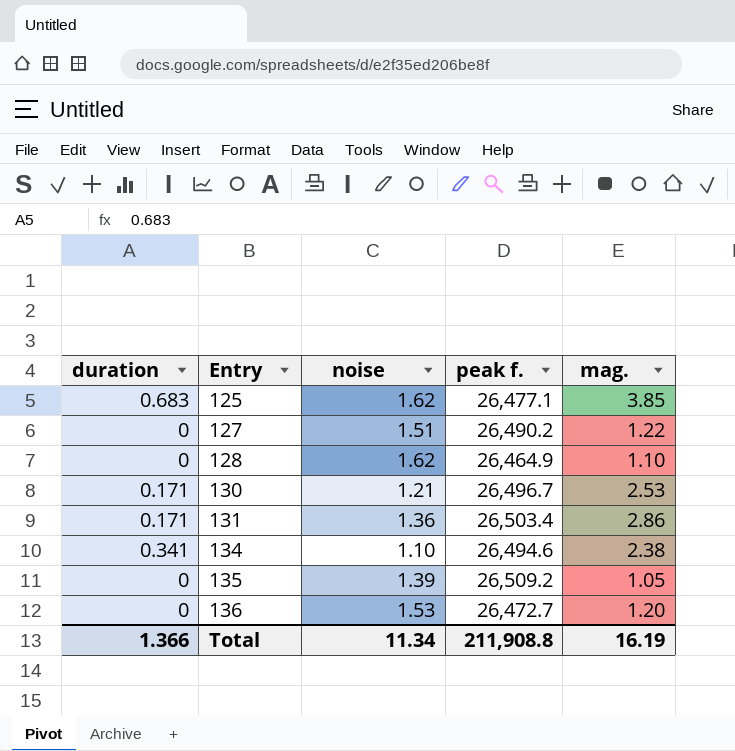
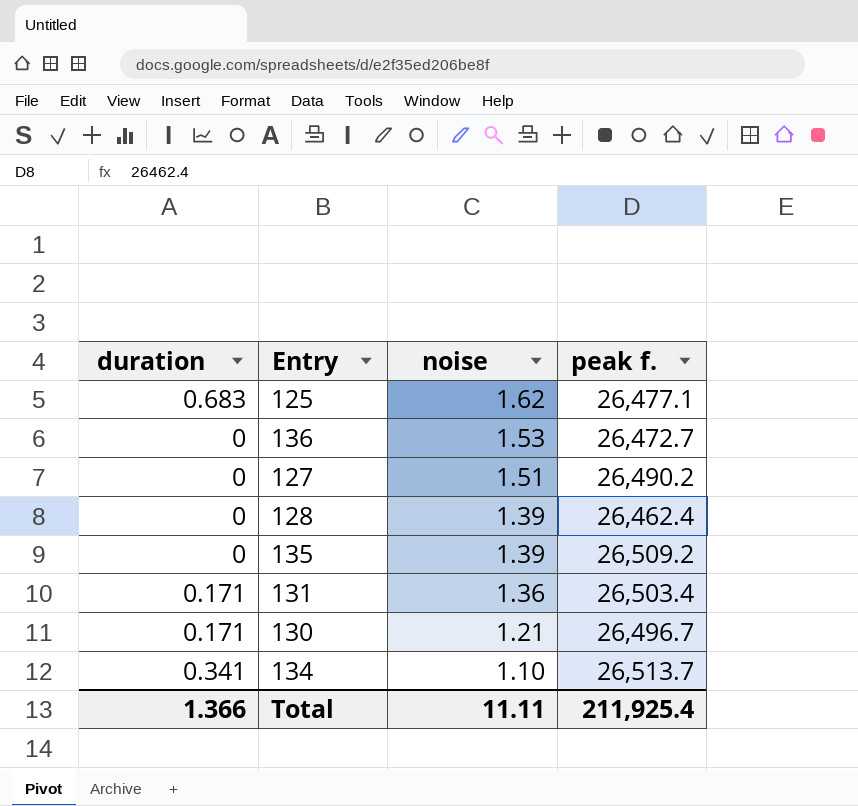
row order: Entry ascending -> noise descending
column mag. | position: 5 -> none
128 | noise: 1.62 -> 1.39
128 | peak f.: 26,464.9 -> 26,462.4
134 | peak f.: 26,494.6 -> 26,513.7
Total | noise: 11.34 -> 11.11
Total | peak f.: 211,908.8 -> 211,925.4

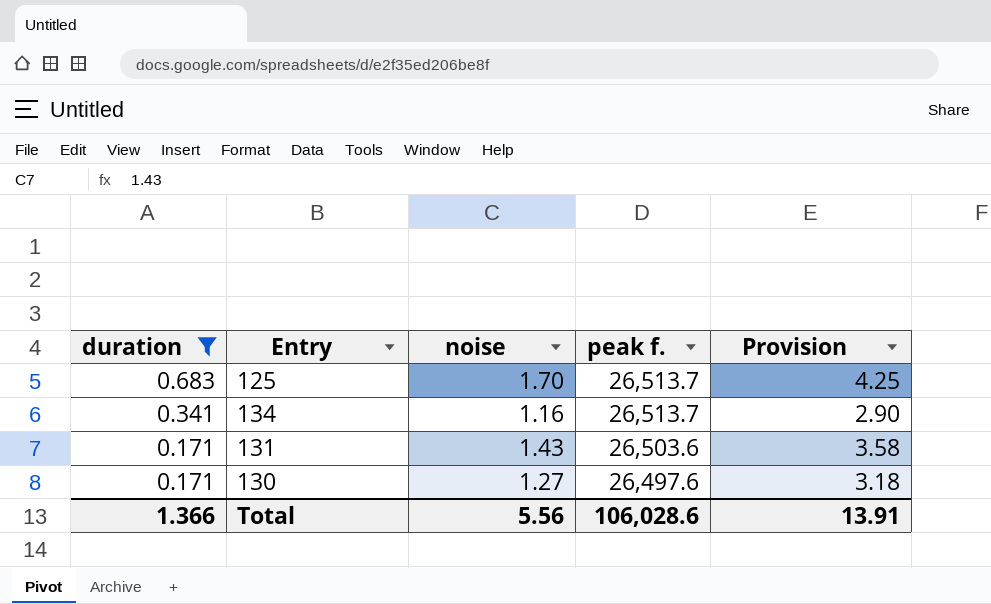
filter: none -> duration != 0
row order: noise descending -> duration descending
column Provision | formula: none -> [noise] * 2.5
125 | noise: 1.62 -> 1.70
125 | peak f.: 26,477.1 -> 26,513.7
134 | noise: 1.10 -> 1.16
131 | noise: 1.36 -> 1.43
131 | peak f.: 26,503.4 -> 26,503.6
130 | noise: 1.21 -> 1.27
130 | peak f.: 26,496.7 -> 26,497.6
Total | noise: 11.11 -> 5.56
Total | peak f.: 211,925.4 -> 106,028.6

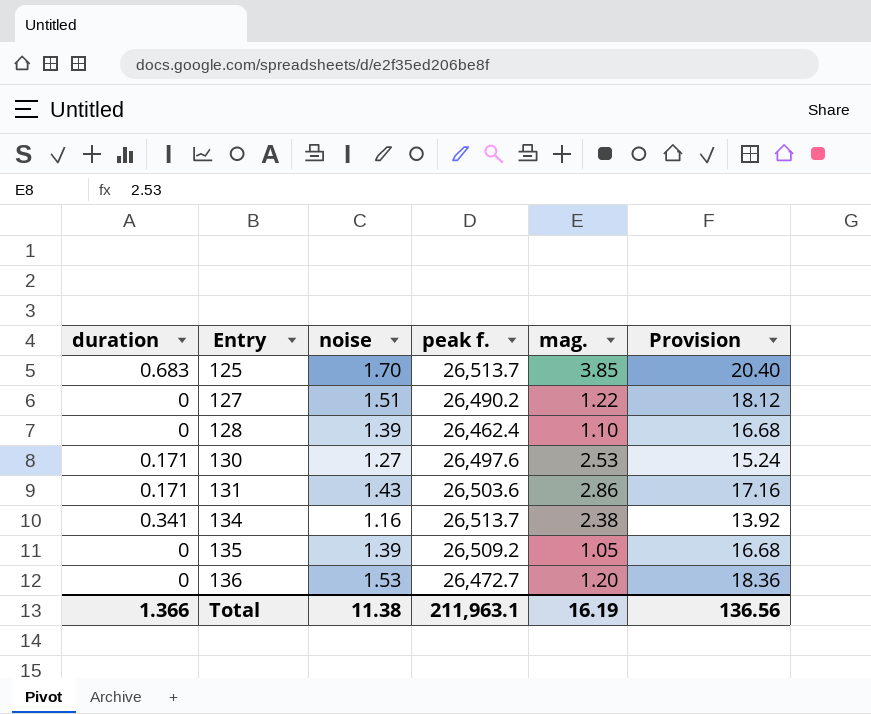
filter: duration != 0 -> none
row order: duration descending -> Entry ascending
column mag. | position: none -> 5
column Provision | formula: [noise] * 2.5 -> [noise] * 12
Total | noise: 5.56 -> 11.38
Total | peak f.: 106,028.6 -> 211,963.1
Total | Provision: 13.91 -> 136.56

